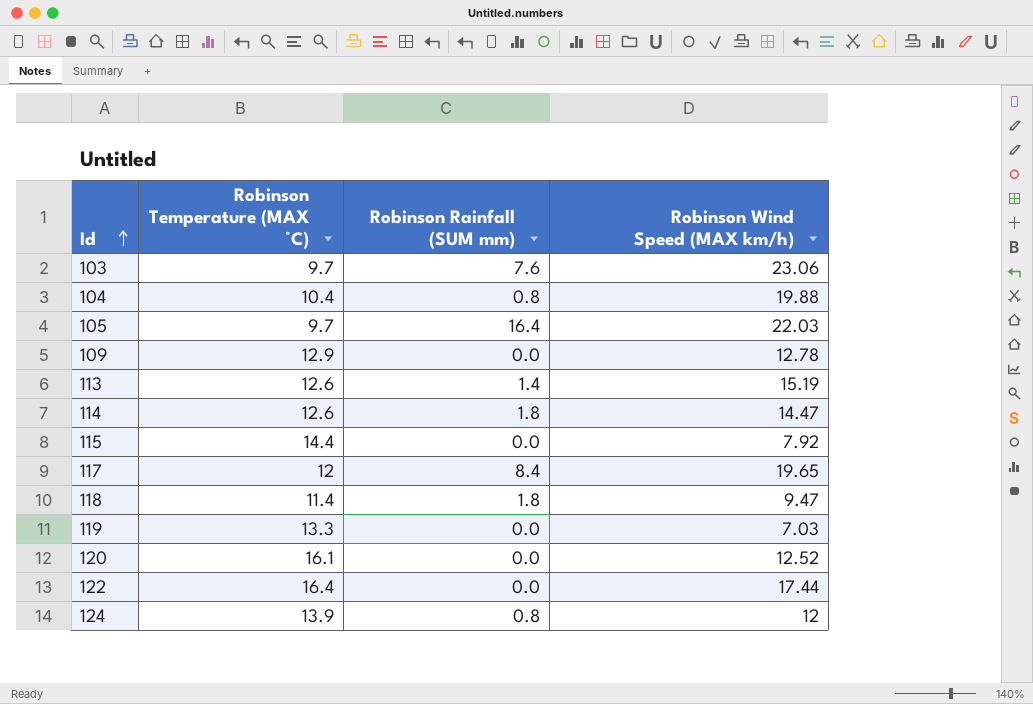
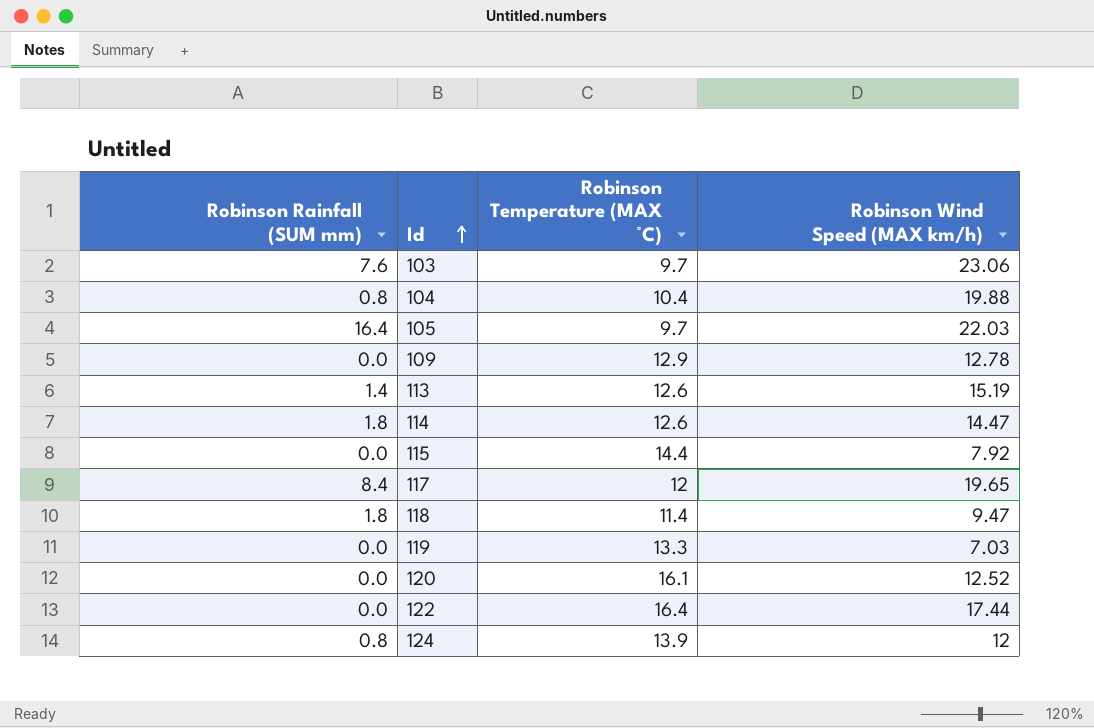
column Robinson Rainfall (SUM mm) | position: 3 -> 1

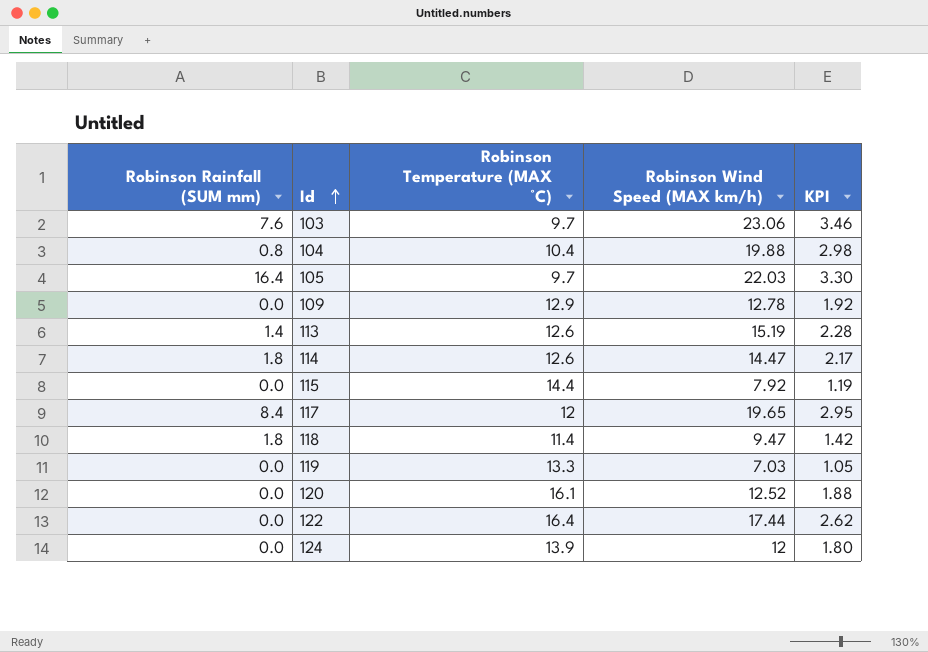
column KPI | formula: none -> [Robinson Wind Speed (MAX km/h)] * 0.15
124 | Robinson Rainfall (SUM mm): 0.8 -> 0.0

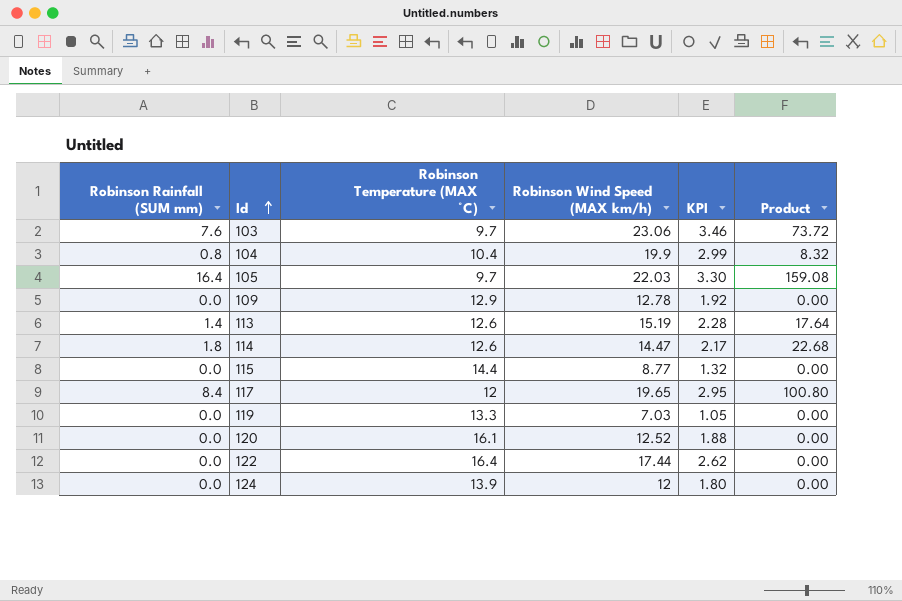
column Product | formula: none -> [Robinson Rainfall (SUM mm)] * [Robinson Temperature (MAX °C)]
row 118: 1.8 | 11.4 | 9.47 | 1.42 -> none
104 | Robinson Wind Speed (MAX km/h): 19.88 -> 19.9
104 | KPI: 2.98 -> 2.99
115 | Robinson Wind Speed (MAX km/h): 7.92 -> 8.77
115 | KPI: 1.19 -> 1.32

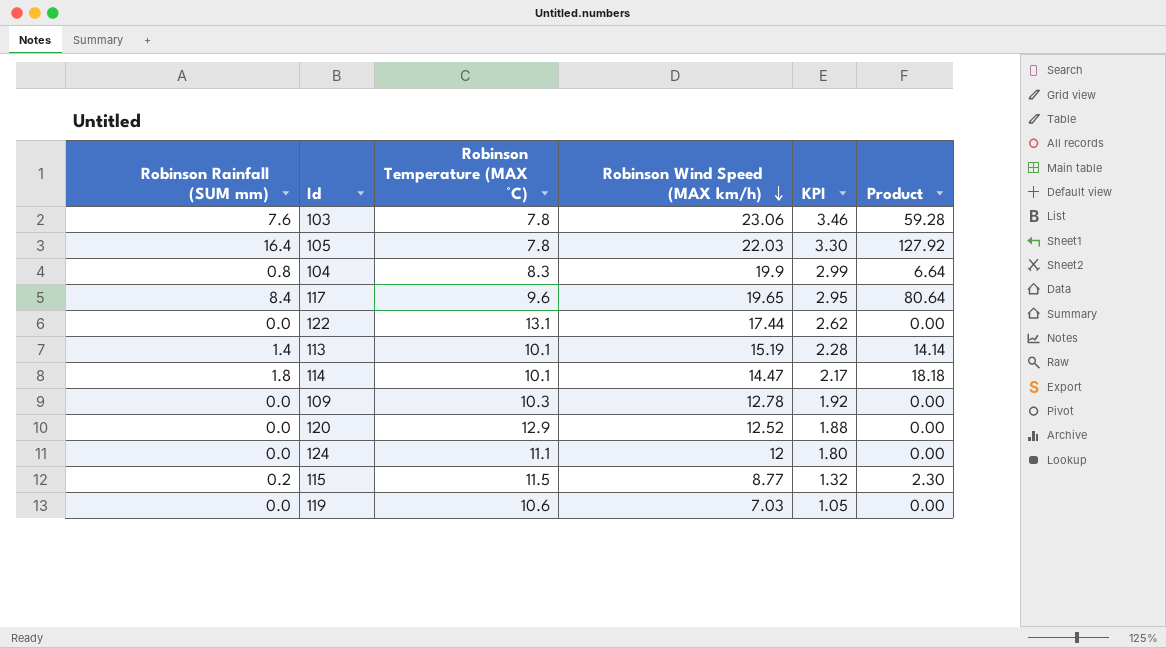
row order: Id ascending -> Robinson Wind Speed (MAX km/h) descending
103 | Robinson Temperature (MAX °C): 9.7 -> 7.8
103 | Product: 73.72 -> 59.28
105 | Robinson Temperature (MAX °C): 9.7 -> 7.8
105 | Product: 159.08 -> 127.92
104 | Robinson Temperature (MAX °C): 10.4 -> 8.3
104 | Product: 8.32 -> 6.64
117 | Robinson Temperature (MAX °C): 12 -> 9.6
117 | Product: 100.80 -> 80.64
122 | Robinson Temperature (MAX °C): 16.4 -> 13.1
113 | Robinson Temperature (MAX °C): 12.6 -> 10.1
113 | Product: 17.64 -> 14.14
114 | Robinson Temperature (MAX °C): 12.6 -> 10.1
114 | Product: 22.68 -> 18.18
109 | Robinson Temperature (MAX °C): 12.9 -> 10.3
120 | Robinson Temperature (MAX °C): 16.1 -> 12.9
124 | Robinson Temperature (MAX °C): 13.9 -> 11.1
115 | Robinson Rainfall (SUM mm): 0.0 -> 0.2
115 | Robinson Temperature (MAX °C): 14.4 -> 11.5
115 | Product: 0.00 -> 2.30
119 | Robinson Temperature (MAX °C): 13.3 -> 10.6

